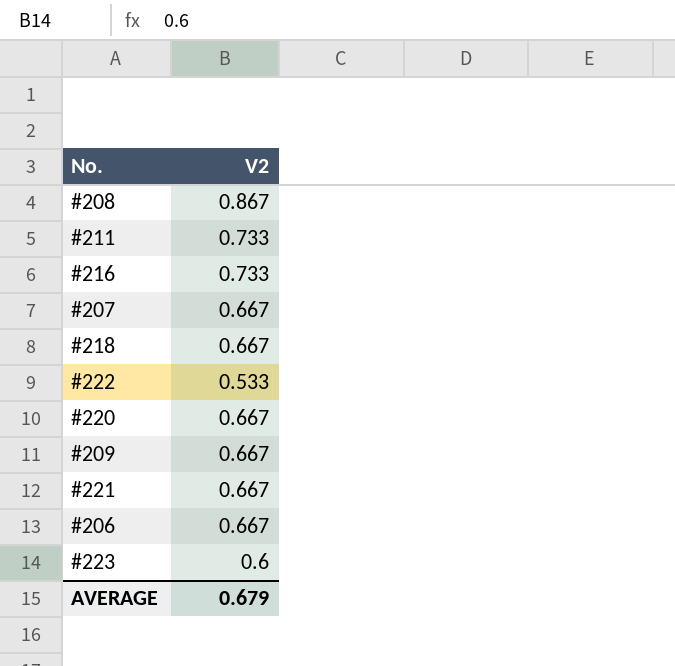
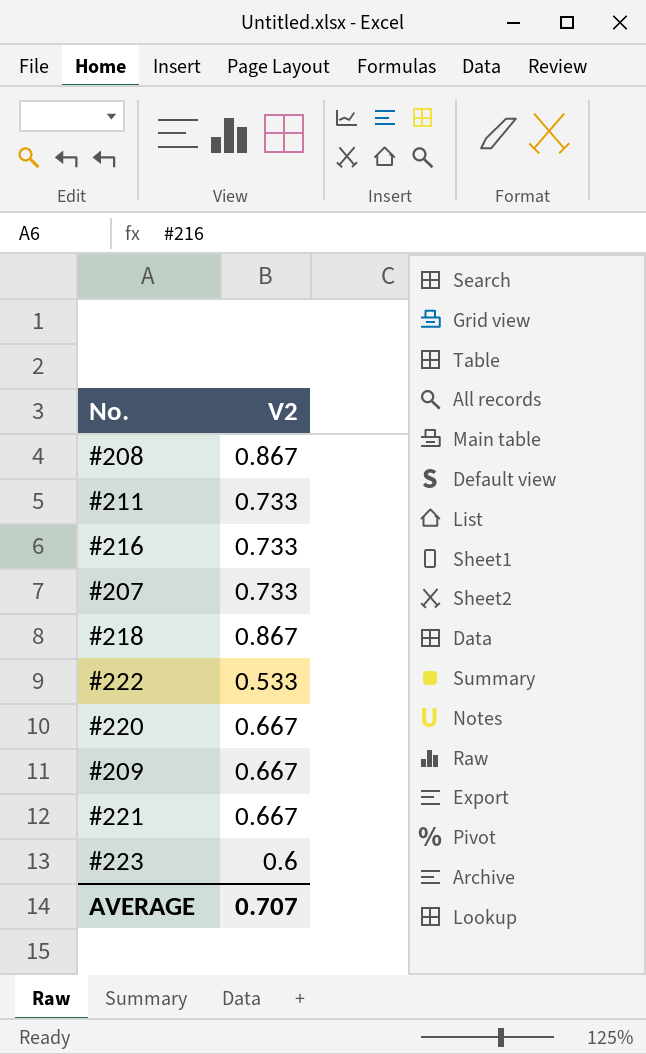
row #206: 0.667 -> none
#207 | V2: 0.667 -> 0.733
#218 | V2: 0.667 -> 0.867
AVERAGE | V2: 0.679 -> 0.707

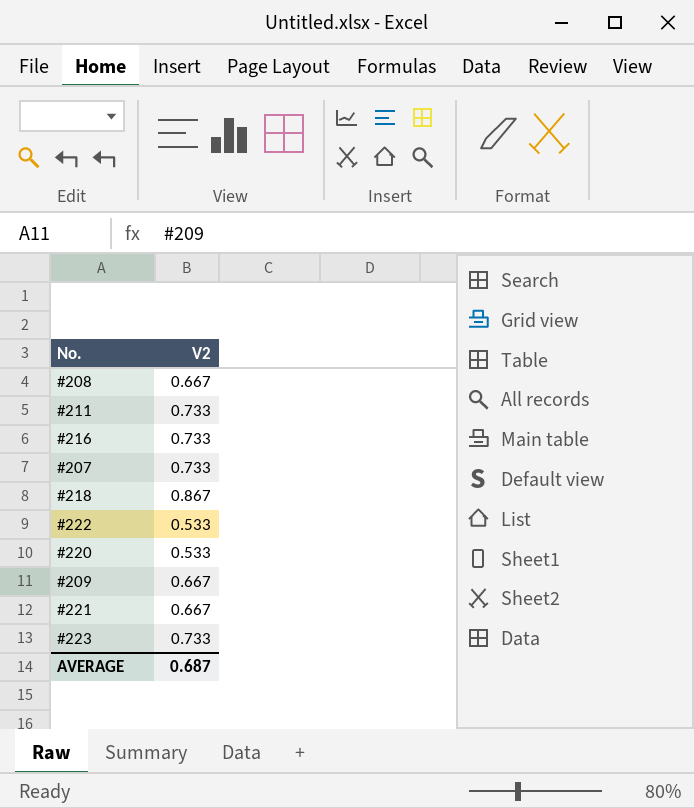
#208 | V2: 0.867 -> 0.667
#220 | V2: 0.667 -> 0.533
#223 | V2: 0.6 -> 0.733
AVERAGE | V2: 0.707 -> 0.687

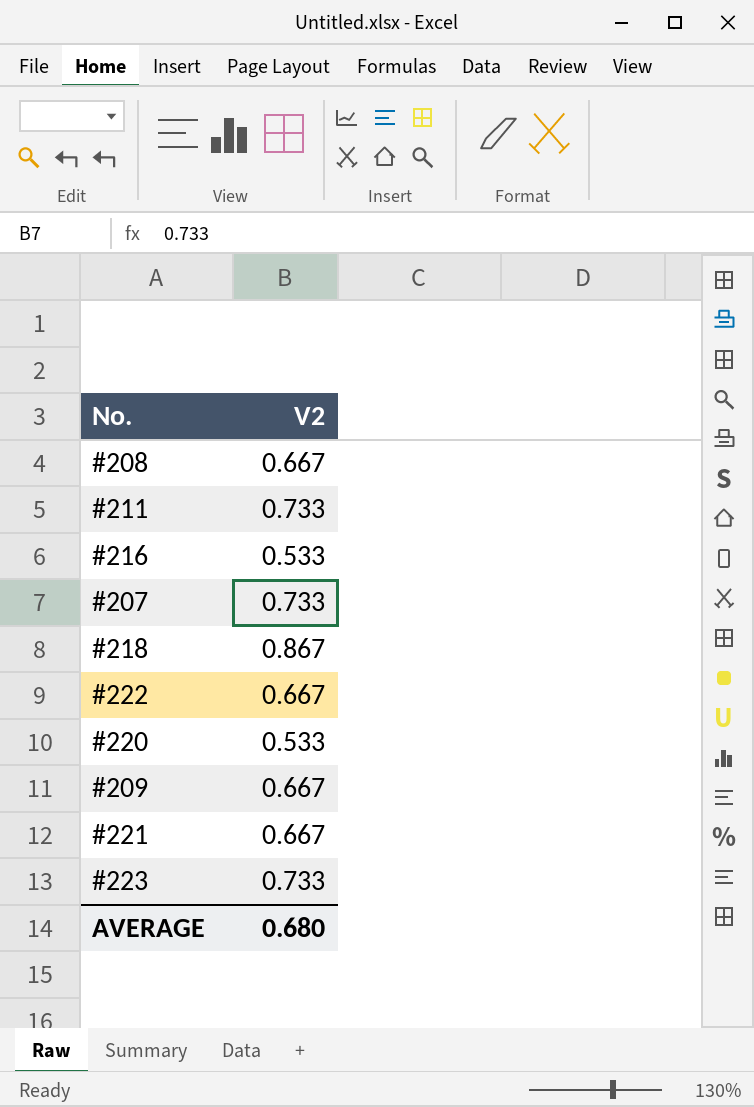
#216 | V2: 0.733 -> 0.533
#222 | V2: 0.533 -> 0.667
AVERAGE | V2: 0.687 -> 0.680

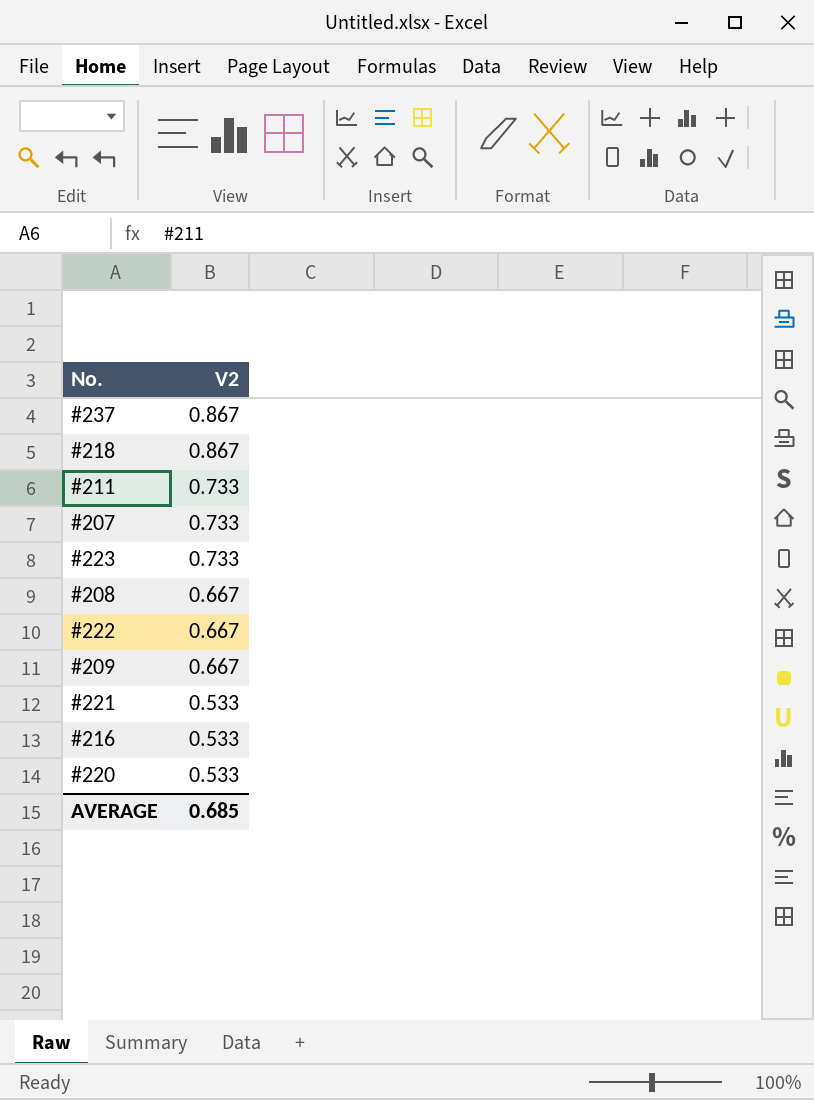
row order: none -> V2 descending
row #237: none -> 0.867
#221 | V2: 0.667 -> 0.533
AVERAGE | V2: 0.680 -> 0.685

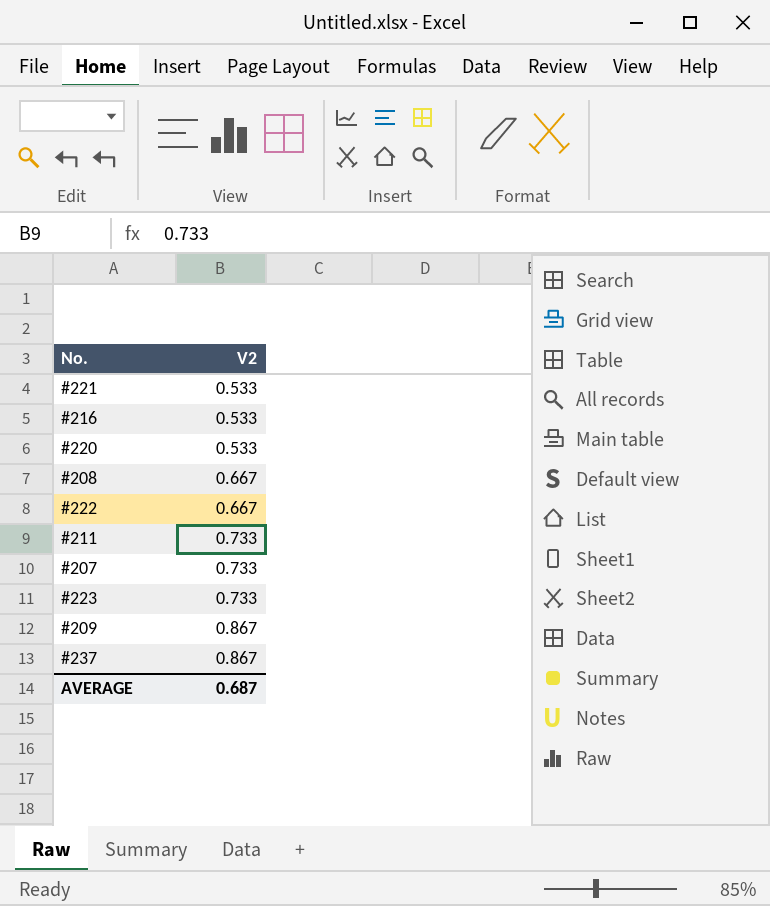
row order: V2 descending -> V2 ascending
row #218: 0.867 -> none
#209 | V2: 0.667 -> 0.867
AVERAGE | V2: 0.685 -> 0.687

